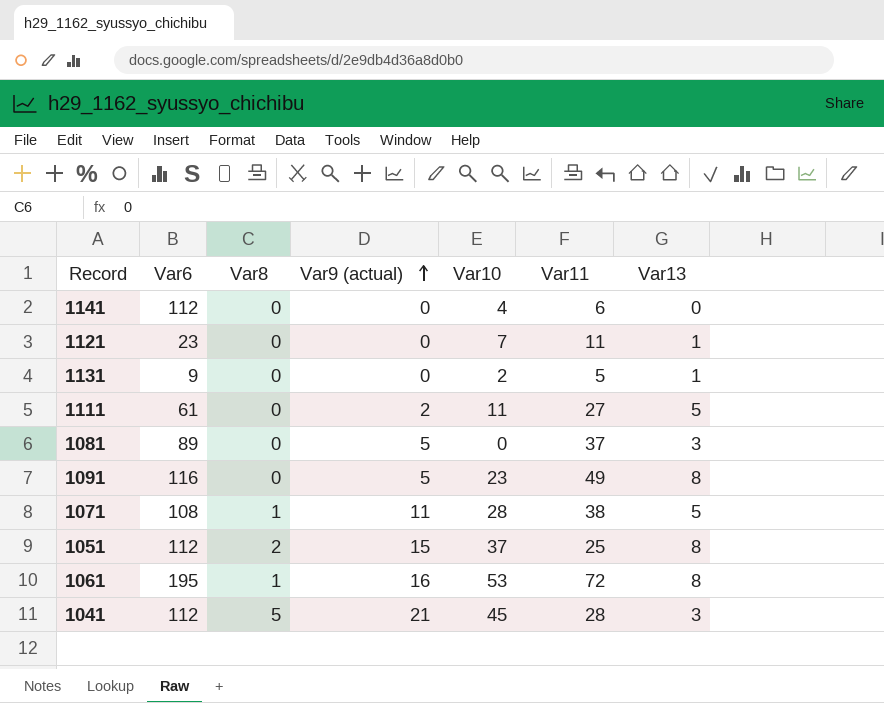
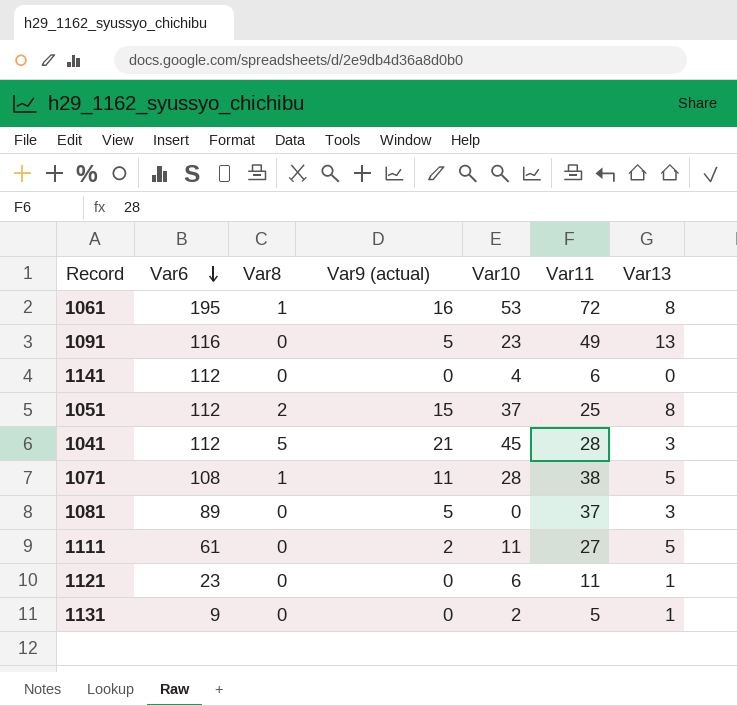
row order: Var9 (actual) ascending -> Var6 descending
1091 | Var13: 8 -> 13
1121 | Var10: 7 -> 6

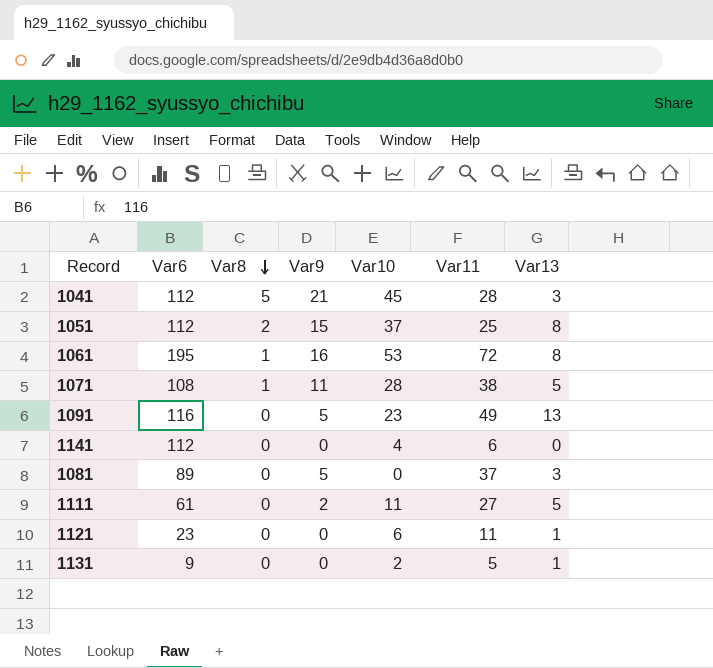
row order: Var6 descending -> Var8 descending
column name: Var9 (actual) -> Var9

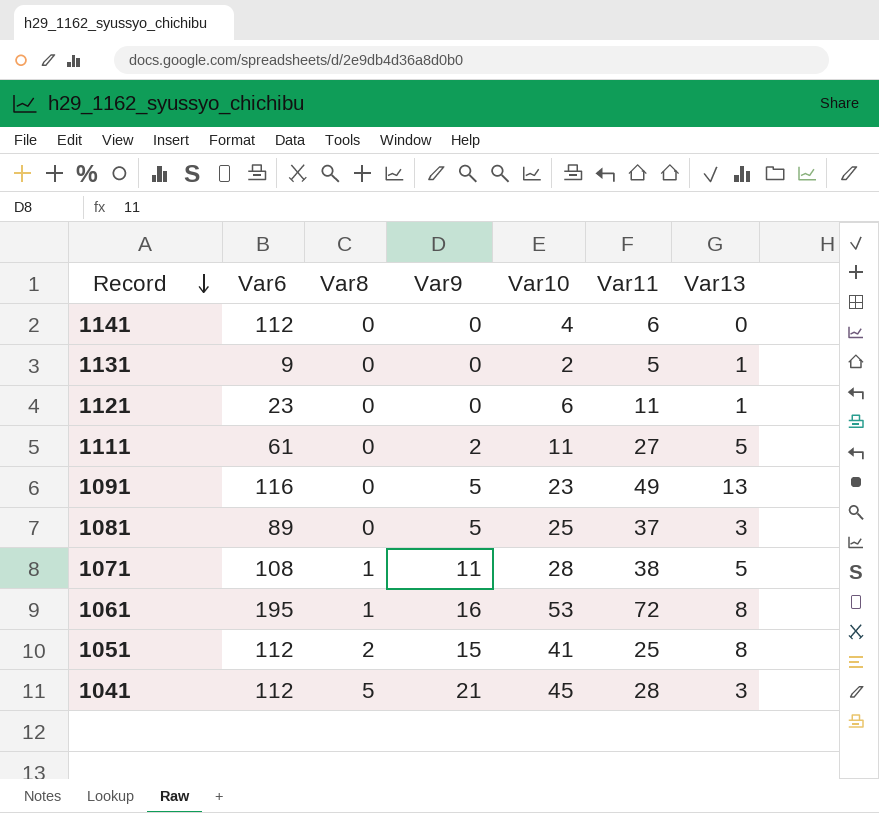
row order: Var8 descending -> Record descending
1081 | Var10: 0 -> 25
1051 | Var10: 37 -> 41

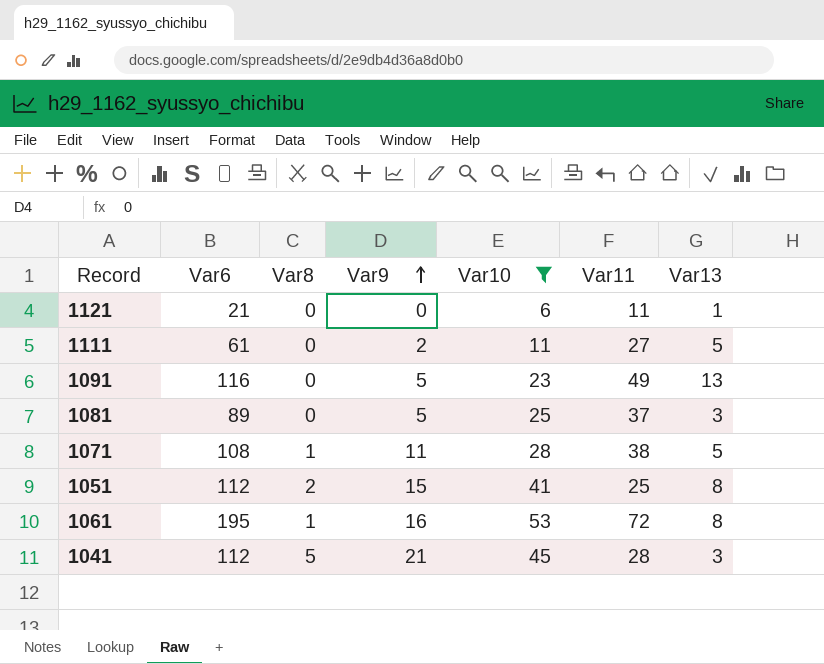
filter: none -> Var10 >= 6
row order: Record descending -> Var9 ascending
1121 | Var6: 23 -> 21

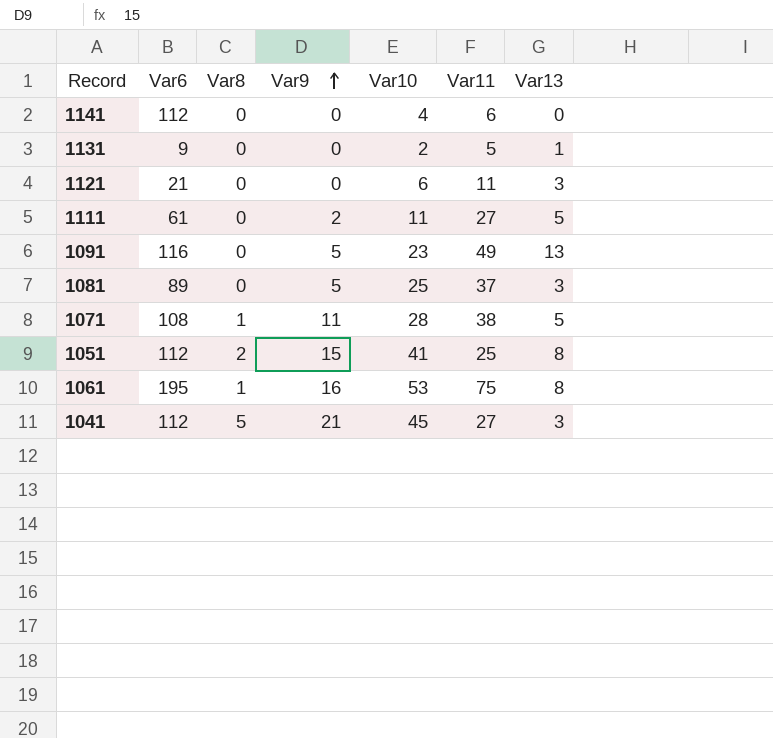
filter: Var10 >= 6 -> none
1121 | Var13: 1 -> 3
1061 | Var11: 72 -> 75
1041 | Var11: 28 -> 27

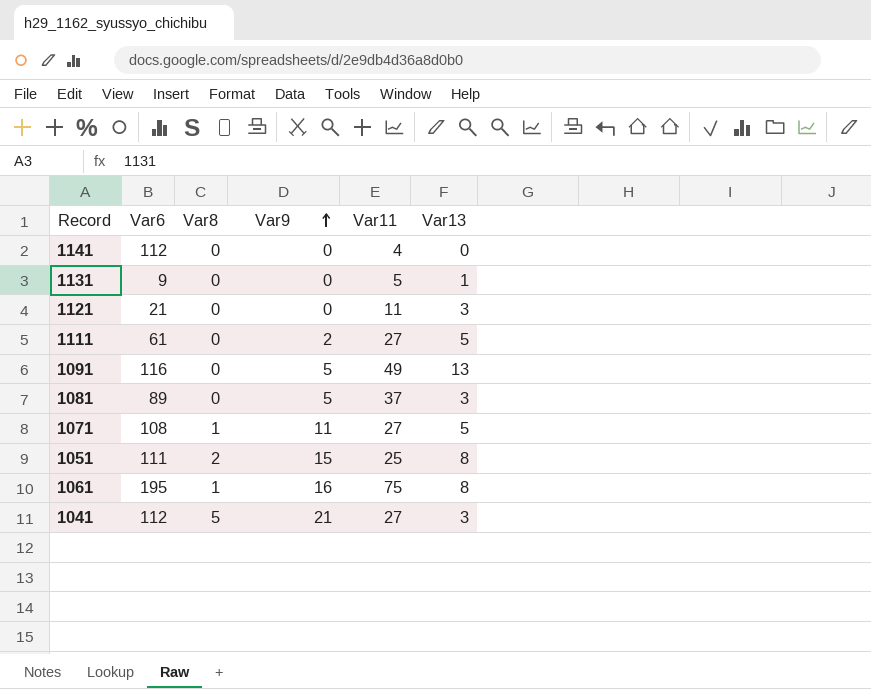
column Var10 | position: 5 -> none
1141 | Var11: 6 -> 4
1071 | Var11: 38 -> 27
1051 | Var6: 112 -> 111

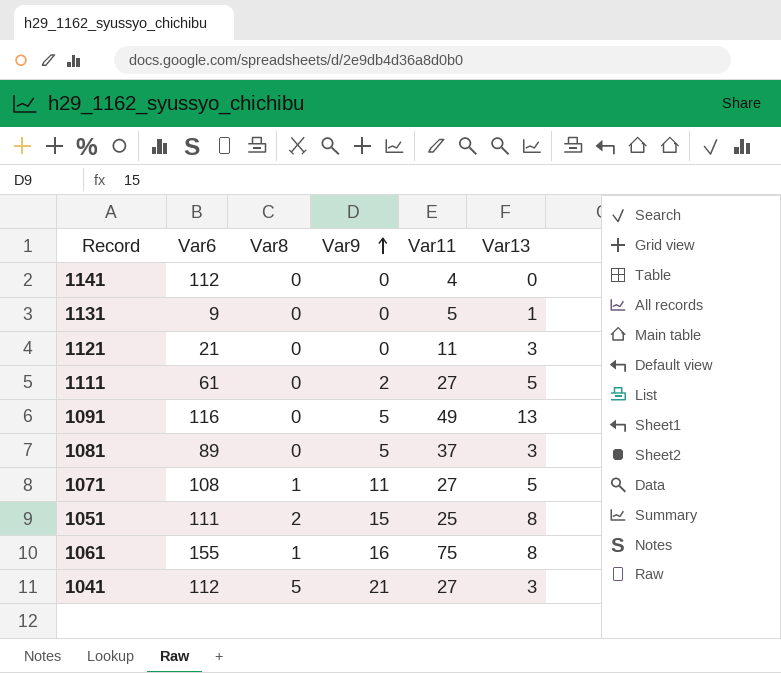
1061 | Var6: 195 -> 155

